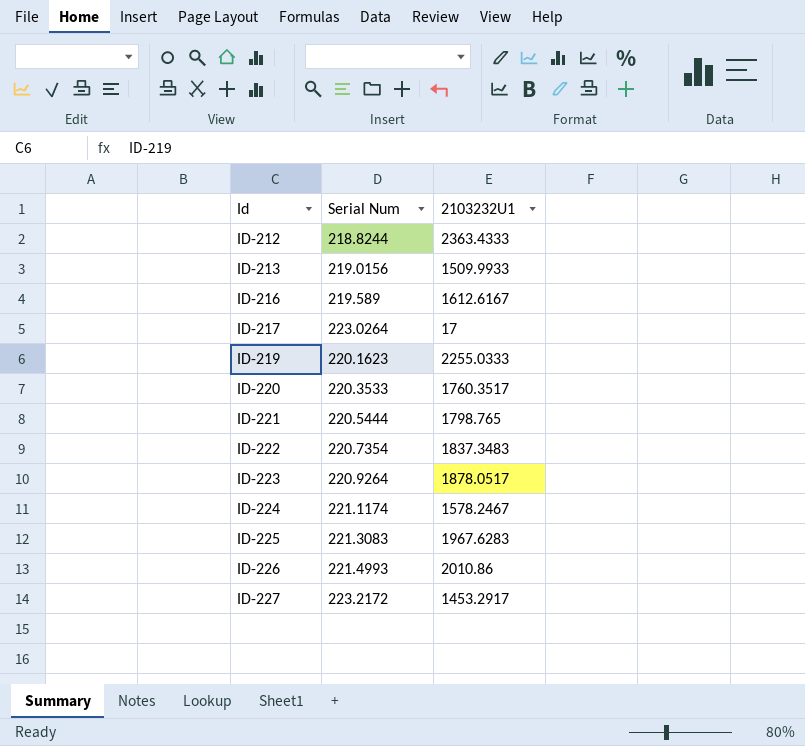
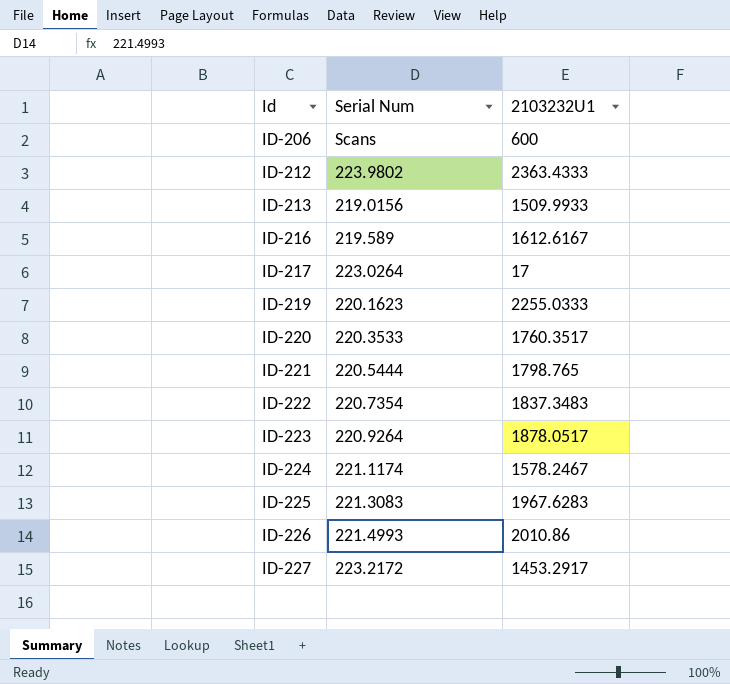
row ID-206: none -> Scans | 600
ID-212 | Serial Num: 218.8244 -> 223.9802

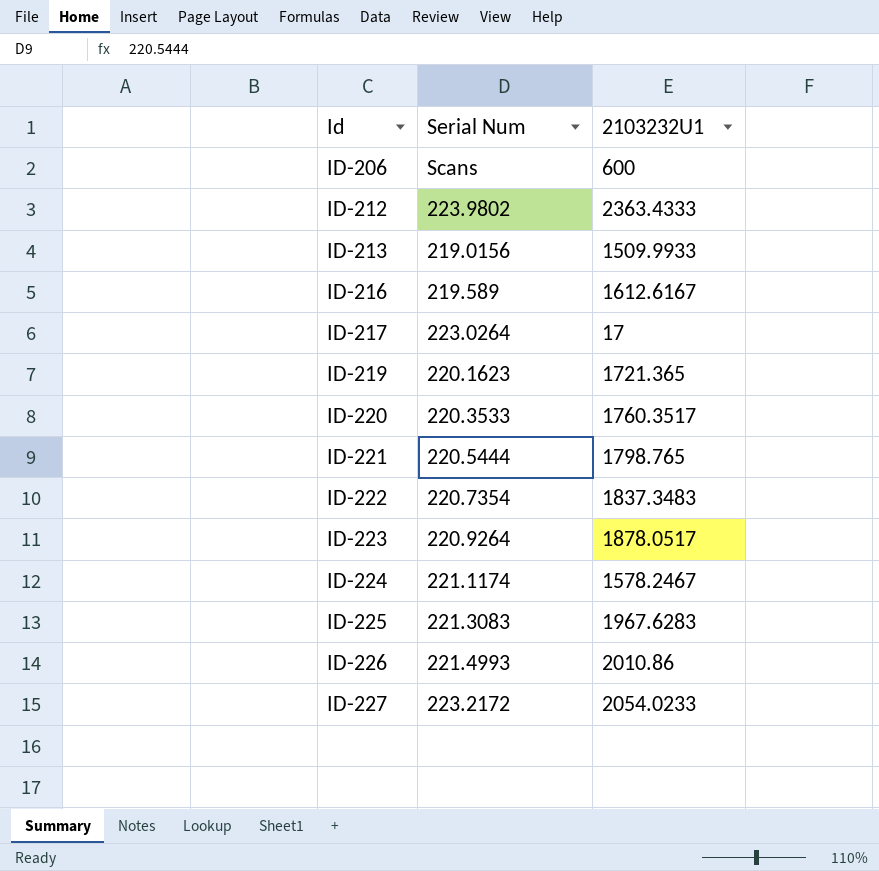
ID-219 | 2103232U1: 2255.0333 -> 1721.365
ID-227 | 2103232U1: 1453.2917 -> 2054.0233

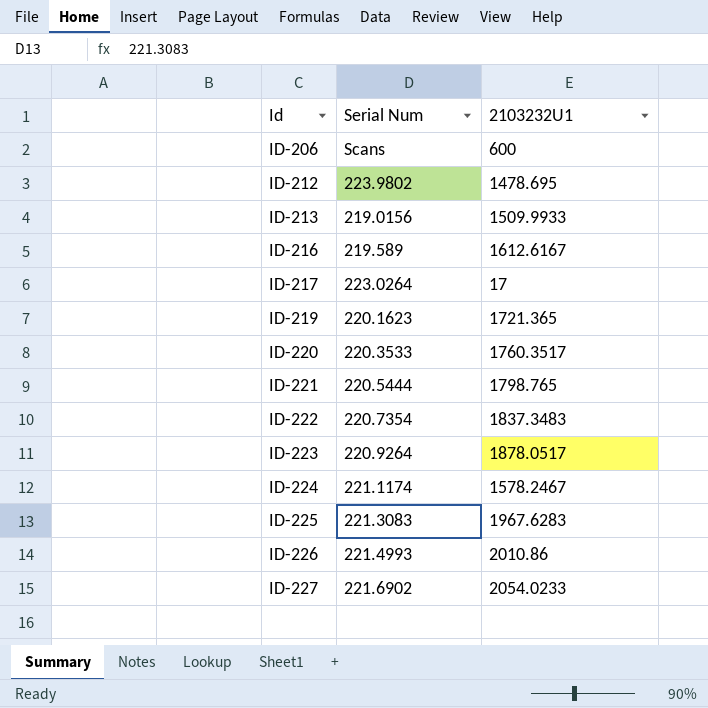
ID-212 | 2103232U1: 2363.4333 -> 1478.695
ID-227 | Serial Num: 223.2172 -> 221.6902

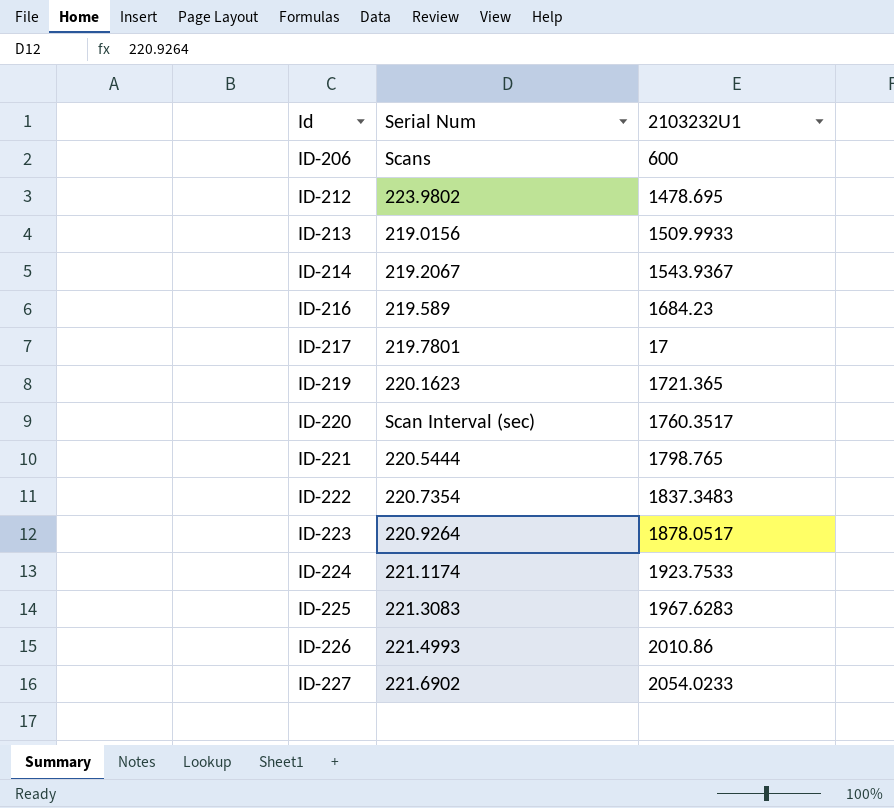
row ID-214: none -> 219.2067 | 1543.9367
ID-216 | 2103232U1: 1612.6167 -> 1684.23
ID-217 | Serial Num: 223.0264 -> 219.7801
ID-220 | Serial Num: 220.3533 -> Scan Interval (sec)
ID-224 | 2103232U1: 1578.2467 -> 1923.7533

